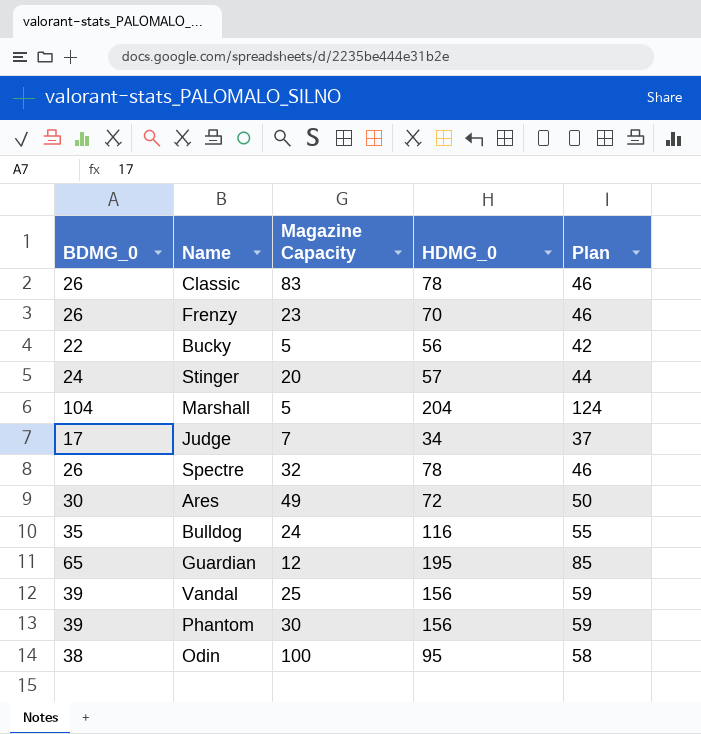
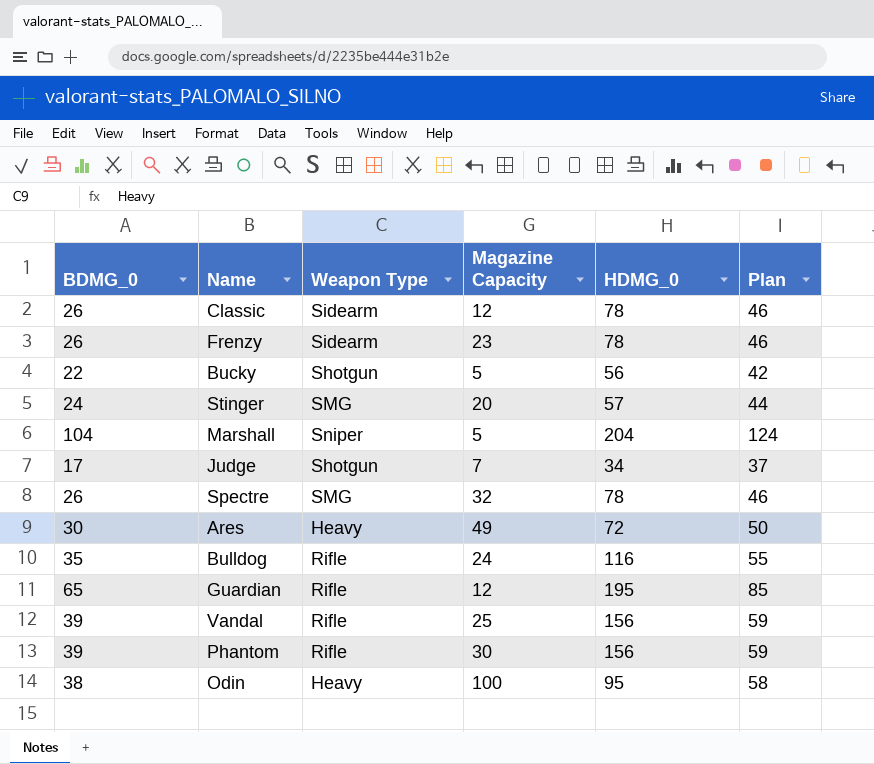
column Weapon Type | position: none -> 3
Classic | Magazine Capacity: 83 -> 12
Frenzy | HDMG_0: 70 -> 78

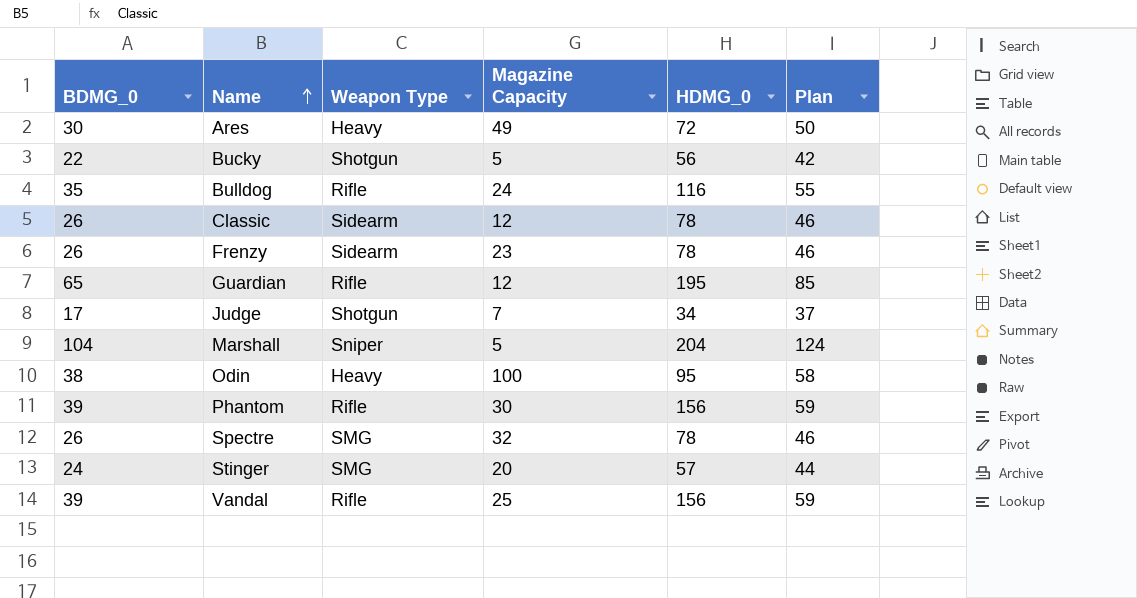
row order: none -> Name ascending

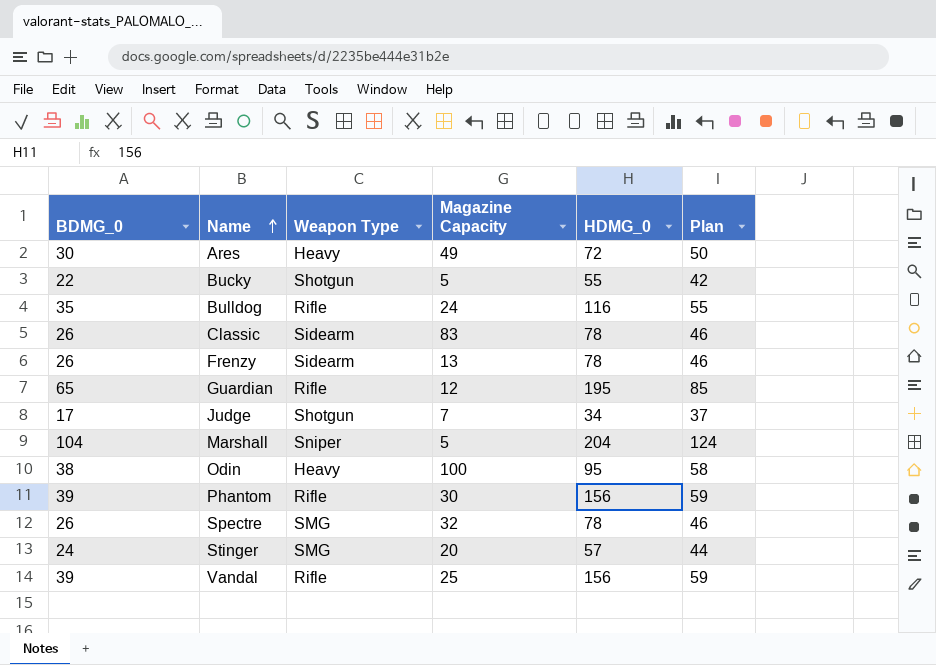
Bucky | HDMG_0: 56 -> 55
Classic | Magazine Capacity: 12 -> 83
Frenzy | Magazine Capacity: 23 -> 13

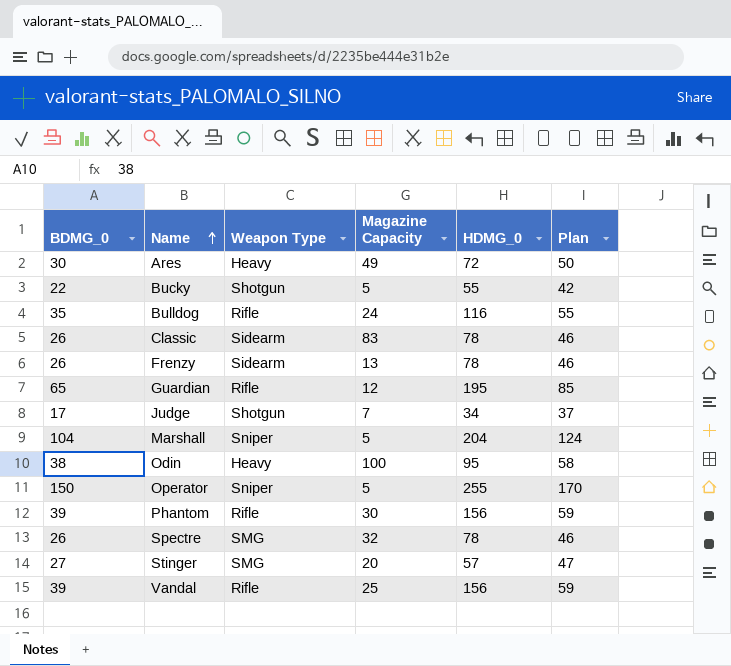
row Operator: none -> 150 | Sniper | 5 | 255 | 170
Stinger | BDMG_0: 24 -> 27
Stinger | Plan: 44 -> 47

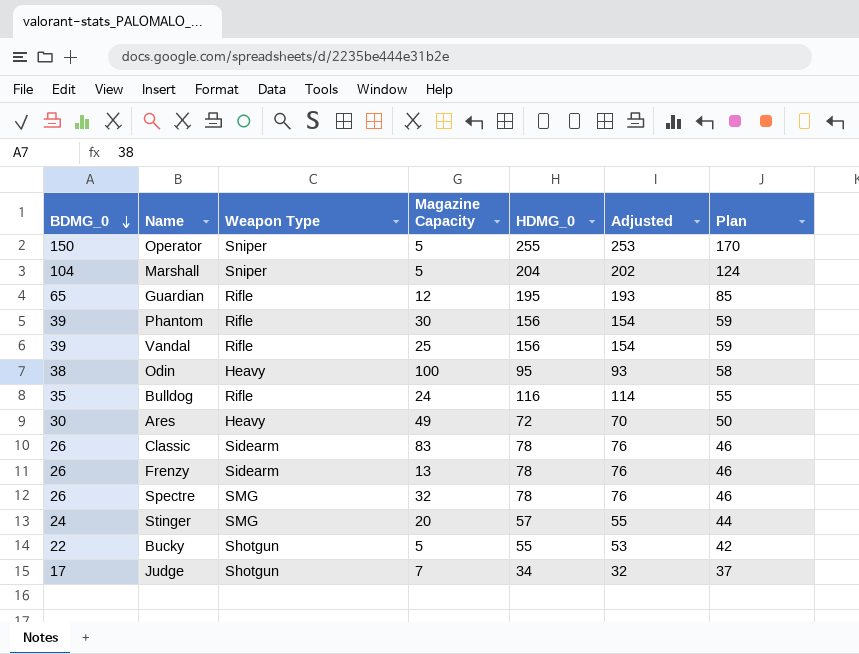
row order: Name ascending -> BDMG_0 descending
column Adjusted | formula: none -> [HDMG_0] - 2
Stinger | BDMG_0: 27 -> 24
Stinger | Plan: 47 -> 44

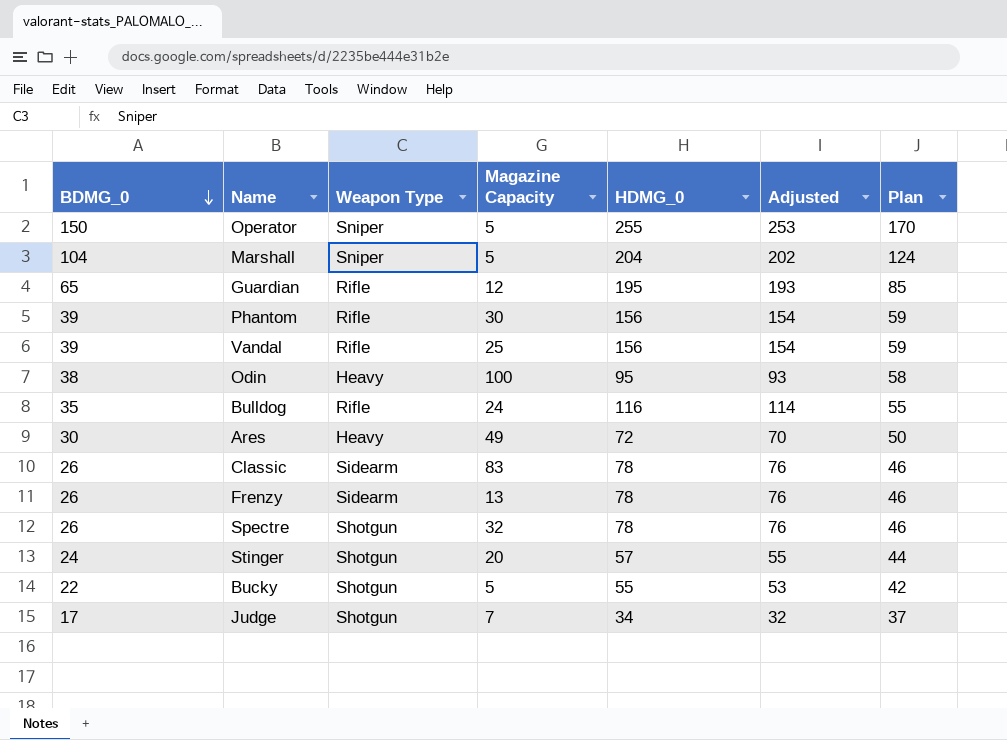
Spectre | Weapon Type: SMG -> Shotgun
Stinger | Weapon Type: SMG -> Shotgun

